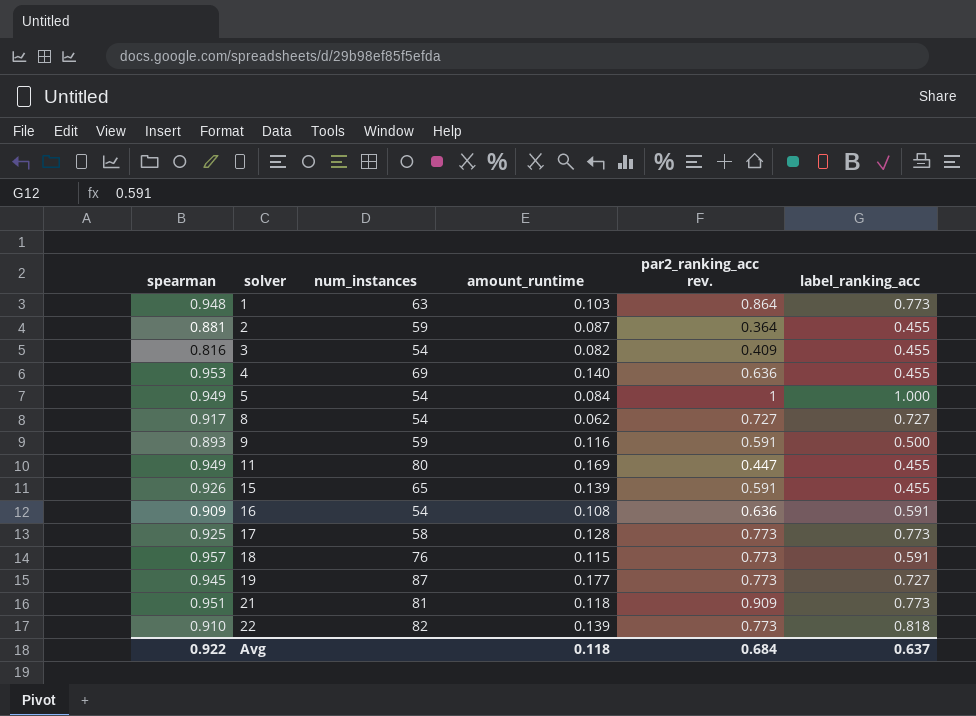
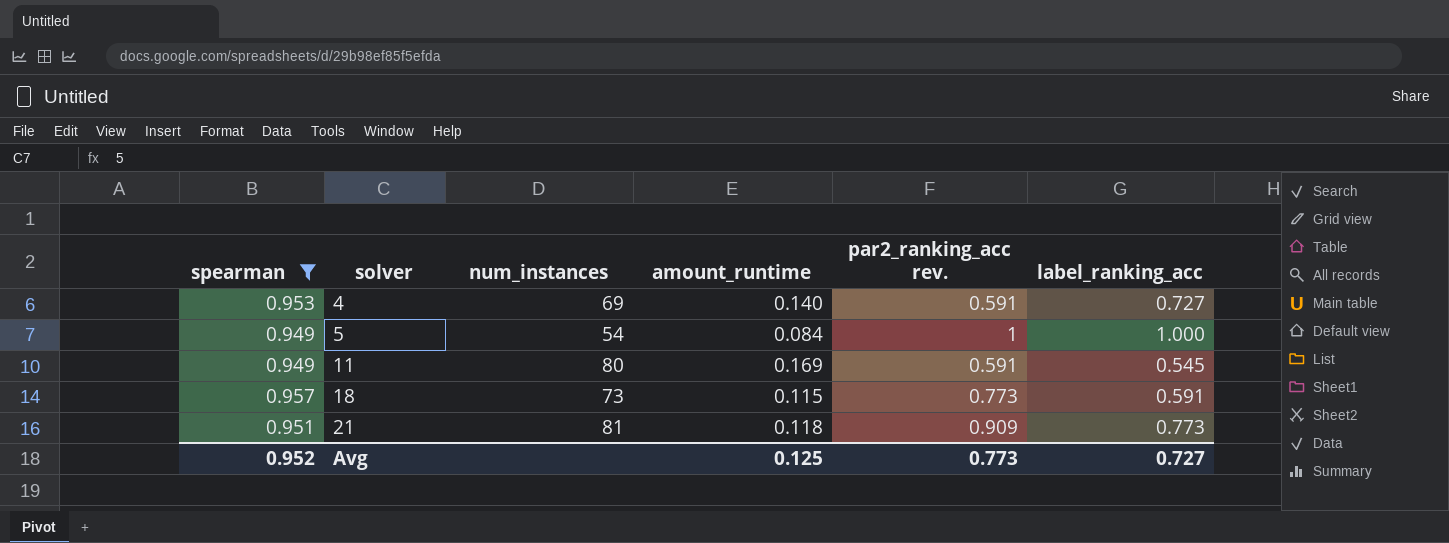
filter: none -> spearman >= 0.949
4 | par2_ranking_acc rev.: 0.636 -> 0.591
4 | label_ranking_acc: 0.455 -> 0.727
11 | par2_ranking_acc rev.: 0.447 -> 0.591
11 | label_ranking_acc: 0.455 -> 0.545
18 | num_instances: 76 -> 73
Avg | spearman: 0.922 -> 0.952
Avg | amount_runtime: 0.118 -> 0.125
Avg | par2_ranking_acc rev.: 0.684 -> 0.773
Avg | label_ranking_acc: 0.637 -> 0.727

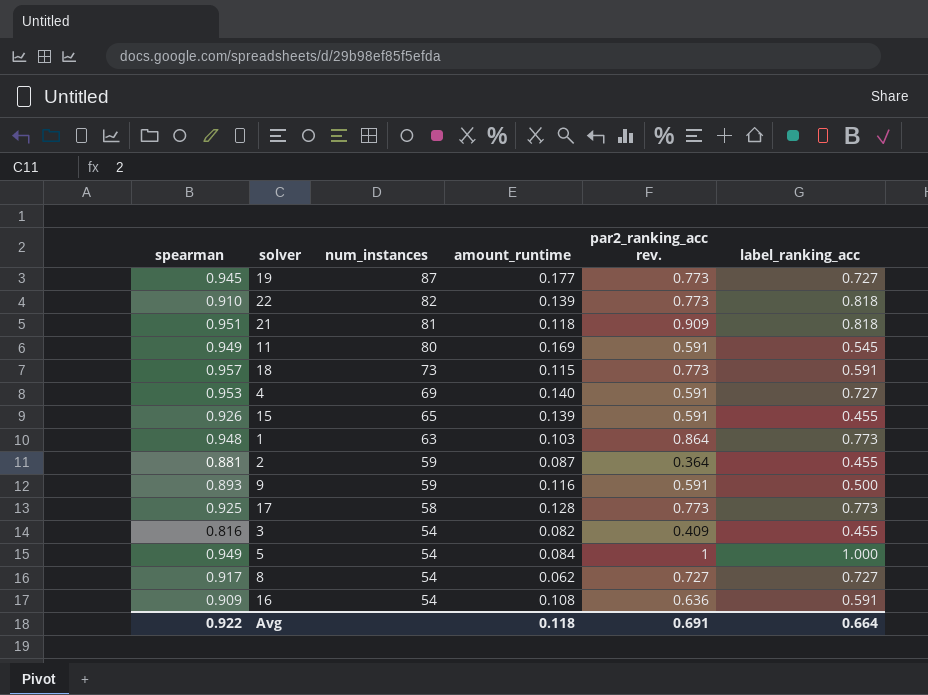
filter: spearman >= 0.949 -> none
row order: solver ascending -> num_instances descending
21 | label_ranking_acc: 0.773 -> 0.818
Avg | spearman: 0.952 -> 0.922
Avg | amount_runtime: 0.125 -> 0.118
Avg | par2_ranking_acc rev.: 0.773 -> 0.691
Avg | label_ranking_acc: 0.727 -> 0.664

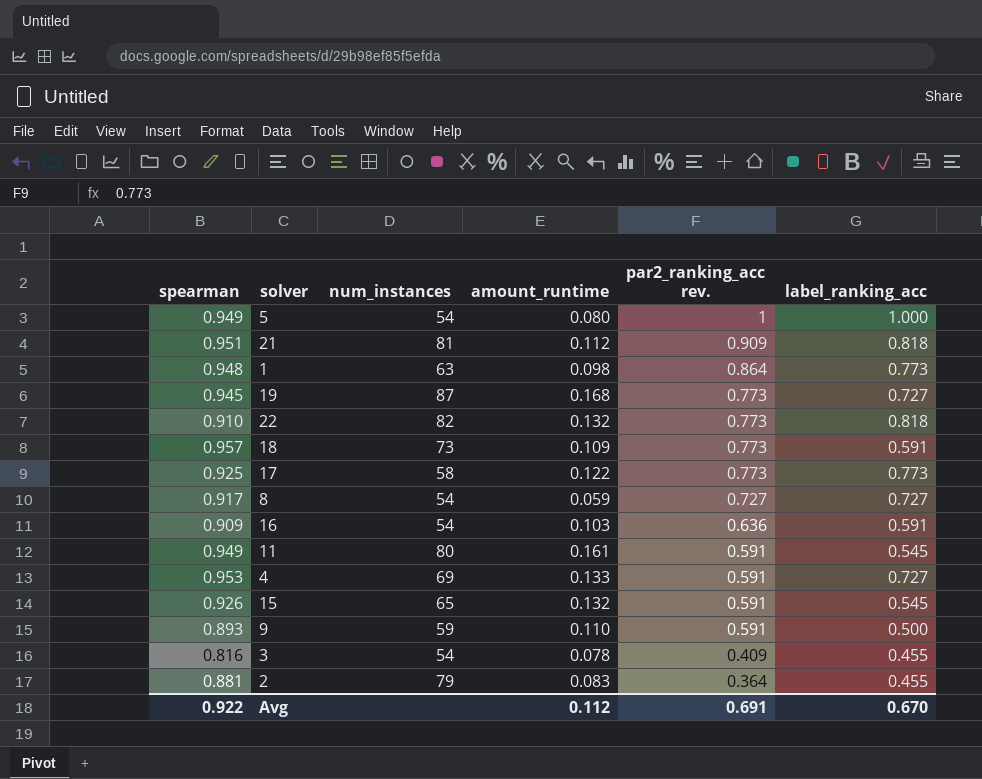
row order: num_instances descending -> par2_ranking_acc rev. descending
5 | amount_runtime: 0.084 -> 0.080
21 | amount_runtime: 0.118 -> 0.112
1 | amount_runtime: 0.103 -> 0.098
19 | amount_runtime: 0.177 -> 0.168
22 | amount_runtime: 0.139 -> 0.132
18 | amount_runtime: 0.115 -> 0.109
17 | amount_runtime: 0.128 -> 0.122
8 | amount_runtime: 0.062 -> 0.059
16 | amount_runtime: 0.108 -> 0.103
11 | amount_runtime: 0.169 -> 0.161
4 | amount_runtime: 0.140 -> 0.133
15 | amount_runtime: 0.139 -> 0.132
15 | label_ranking_acc: 0.455 -> 0.545
9 | amount_runtime: 0.116 -> 0.110
3 | amount_runtime: 0.082 -> 0.078
2 | num_instances: 59 -> 79
2 | amount_runtime: 0.087 -> 0.083
Avg | amount_runtime: 0.118 -> 0.112
Avg | label_ranking_acc: 0.664 -> 0.670

